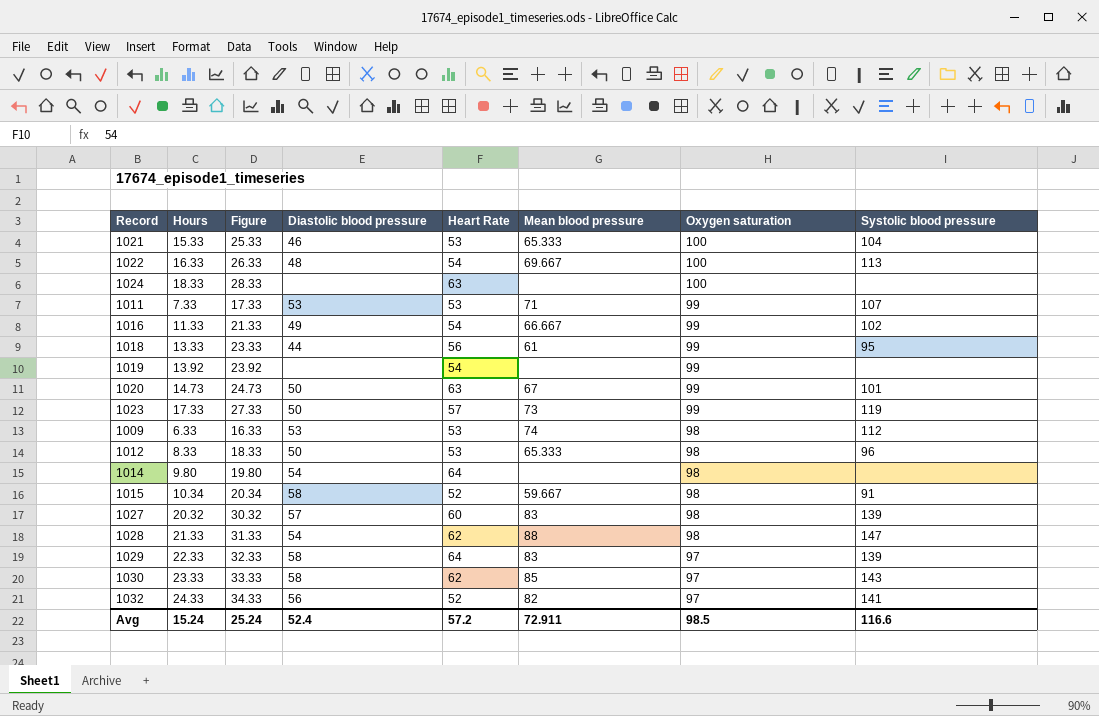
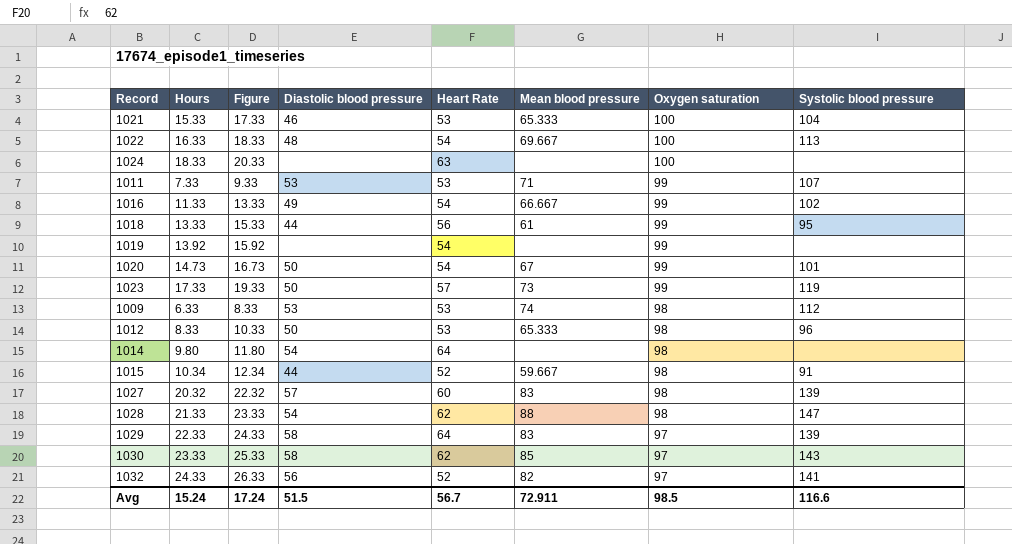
column Figure | formula: [Hours] + 10 -> [Hours] + 2
1020 | Heart Rate: 63 -> 54
1015 | Diastolic blood pressure: 58 -> 44
Avg | Figure: 25.24 -> 17.24
Avg | Diastolic blood pressure: 52.4 -> 51.5
Avg | Heart Rate: 57.2 -> 56.7

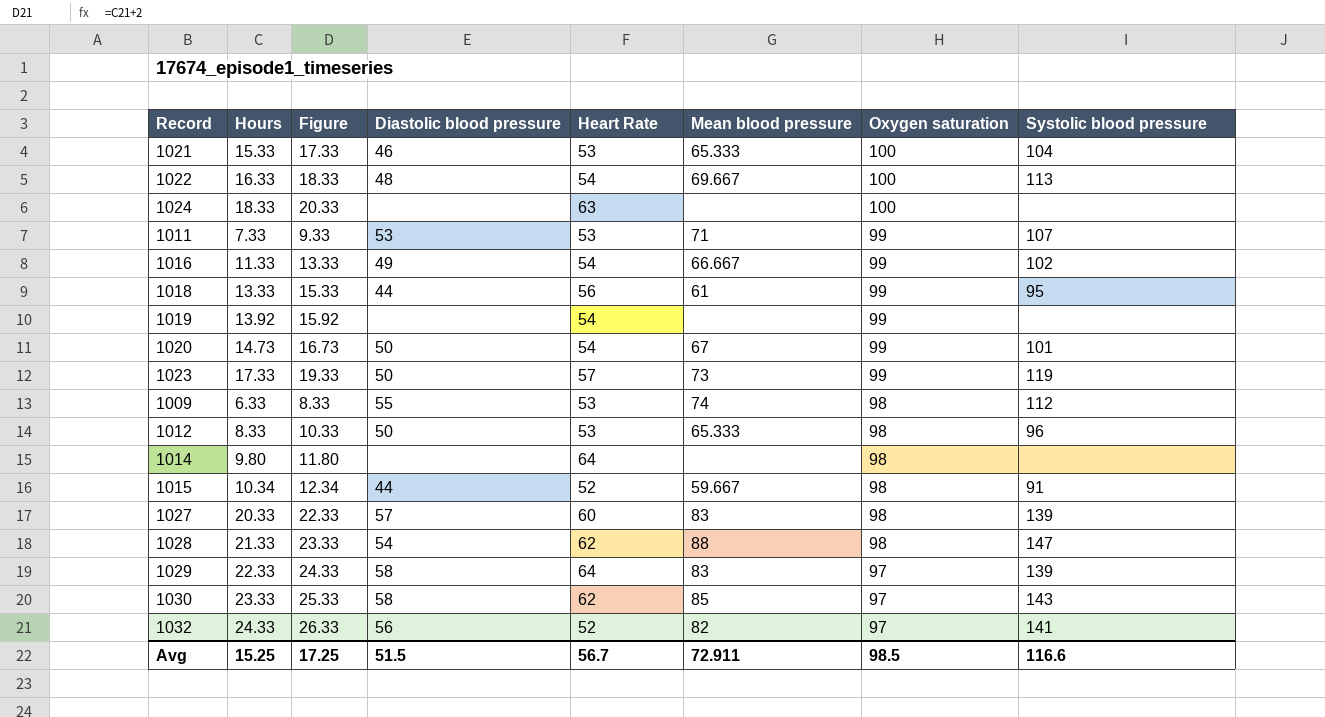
1009 | Diastolic blood pressure: 53 -> 55
1014 | Diastolic blood pressure: 54 -> none
1027 | Hours: 20.32 -> 20.33
1027 | Figure: 22.32 -> 22.33
Avg | Hours: 15.24 -> 15.25
Avg | Figure: 17.24 -> 17.25

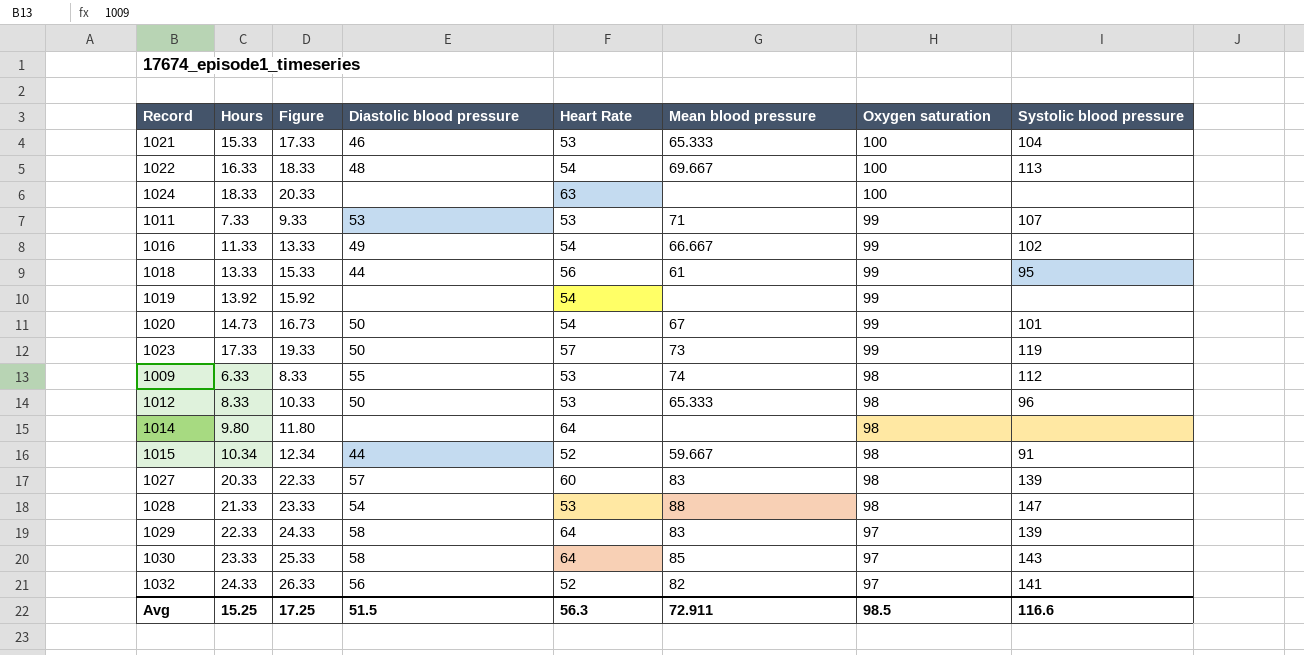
1028 | Heart Rate: 62 -> 53
1030 | Heart Rate: 62 -> 64
Avg | Heart Rate: 56.7 -> 56.3

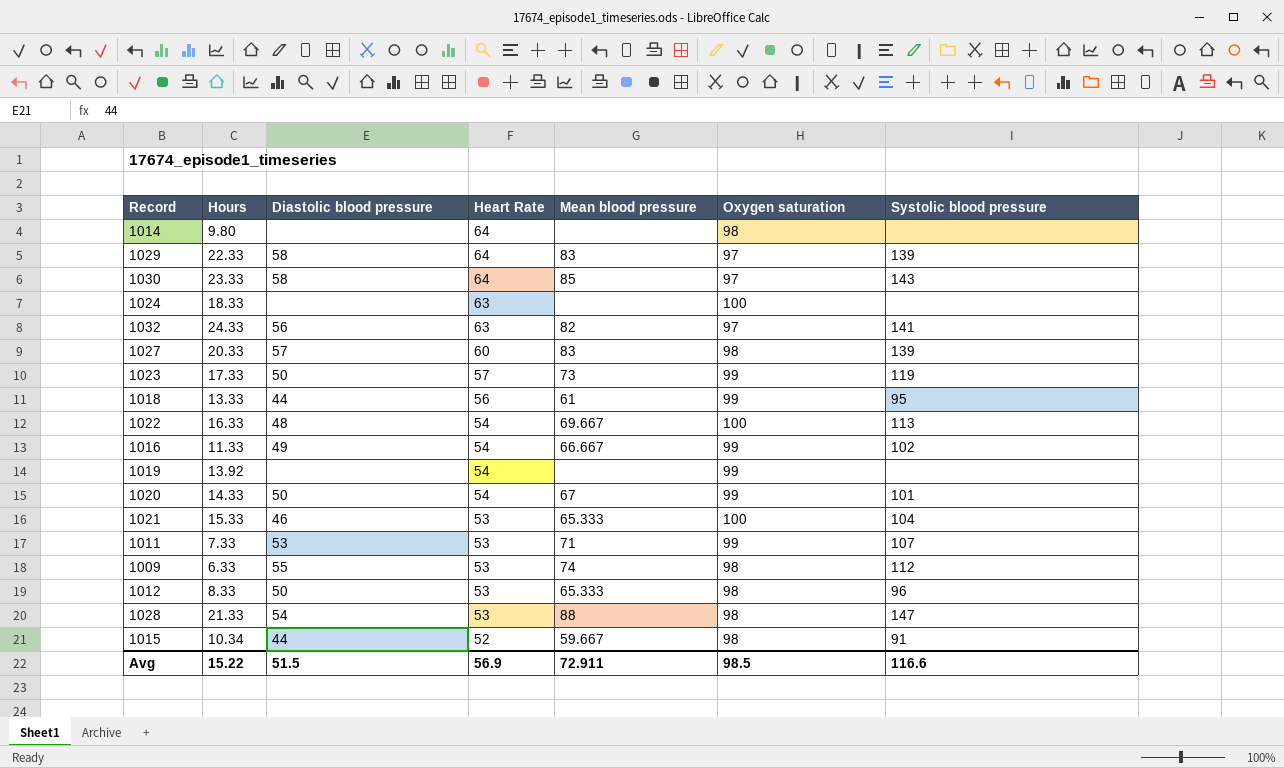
row order: Oxygen saturation descending -> Heart Rate descending
column Figure | formula: [Hours] + 2 -> none
1032 | Heart Rate: 52 -> 63
1020 | Hours: 14.73 -> 14.33
Avg | Hours: 15.25 -> 15.22
Avg | Heart Rate: 56.3 -> 56.9

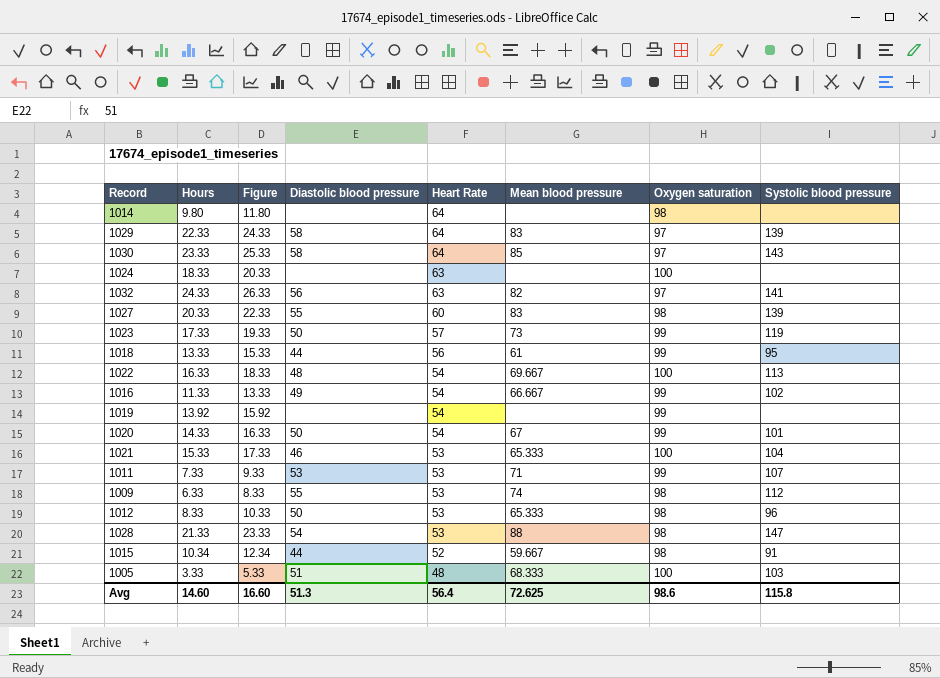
column Figure | formula: none -> [Hours] + 2
1027 | Diastolic blood pressure: 57 -> 55
row 1005: none -> 3.33 | 5.33 | 51 | 48 | 68.333 | 100 | 103
Avg | Hours: 15.22 -> 14.60
Avg | Diastolic blood pressure: 51.5 -> 51.3
Avg | Heart Rate: 56.9 -> 56.4
Avg | Mean blood pressure: 72.911 -> 72.625
Avg | Oxygen saturation: 98.5 -> 98.6
Avg | Systolic blood pressure: 116.6 -> 115.8

